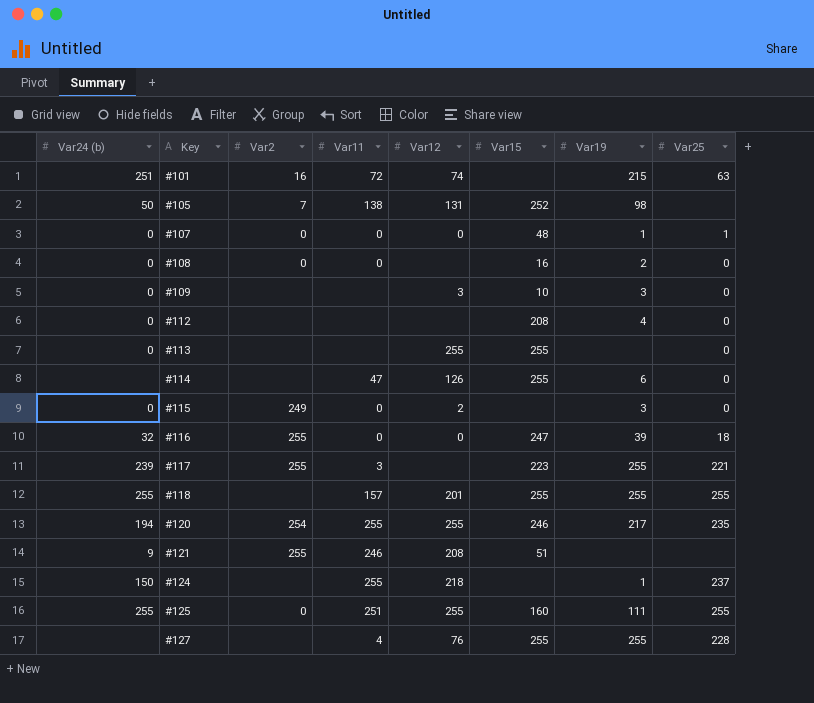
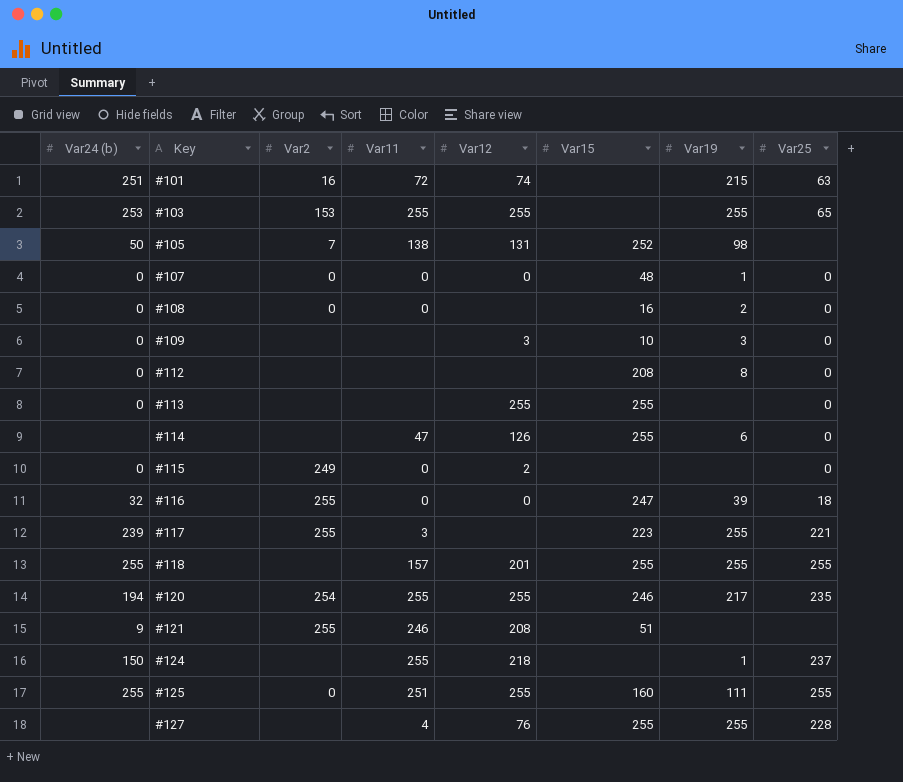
row #103: none -> 253 | 153 | 255 | 255 | none | 255 | 65
#107 | Var25: 1 -> 0
#112 | Var19: 4 -> 8
#115 | Var19: 3 -> none

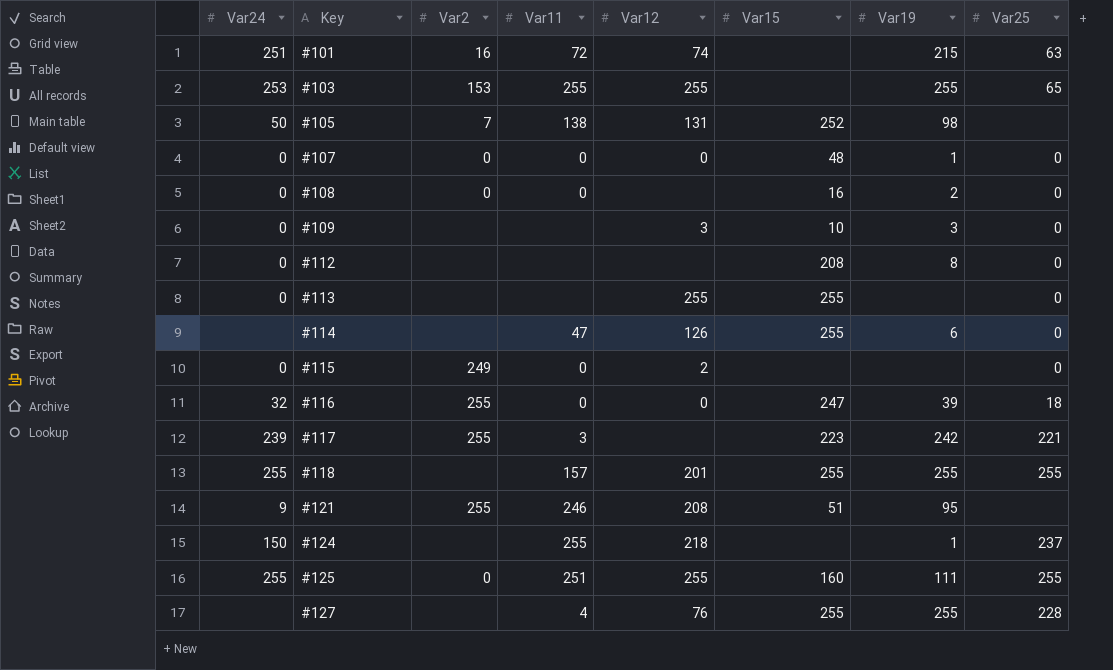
column name: Var24 (b) -> Var24
row #120: 194 | 254 | 255 | 255 | 246 | 217 | 235 -> none
#117 | Var19: 255 -> 242
#121 | Var19: none -> 95

